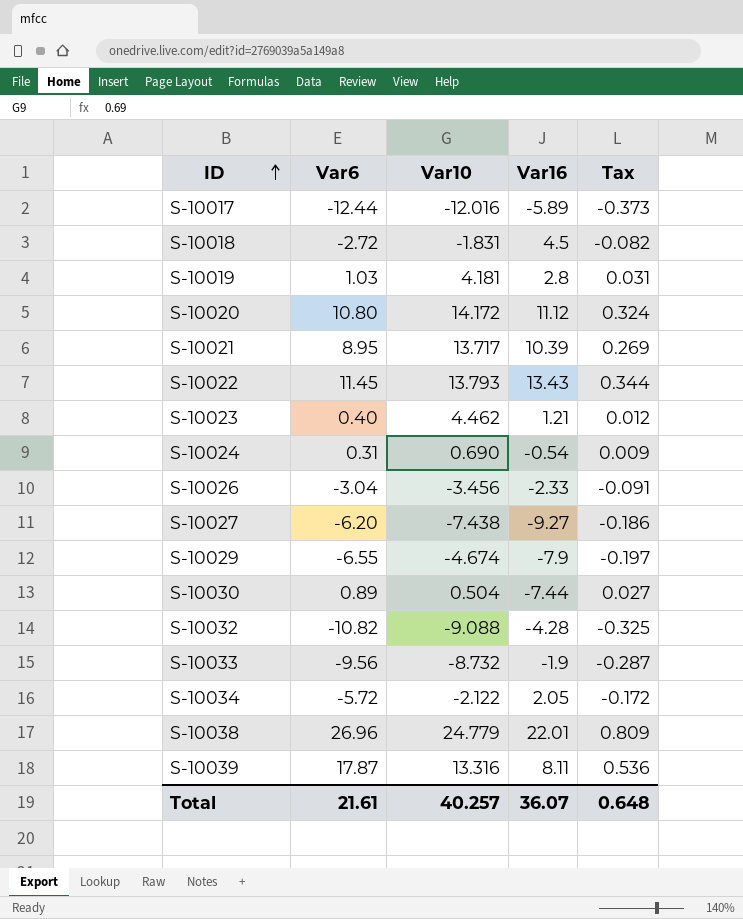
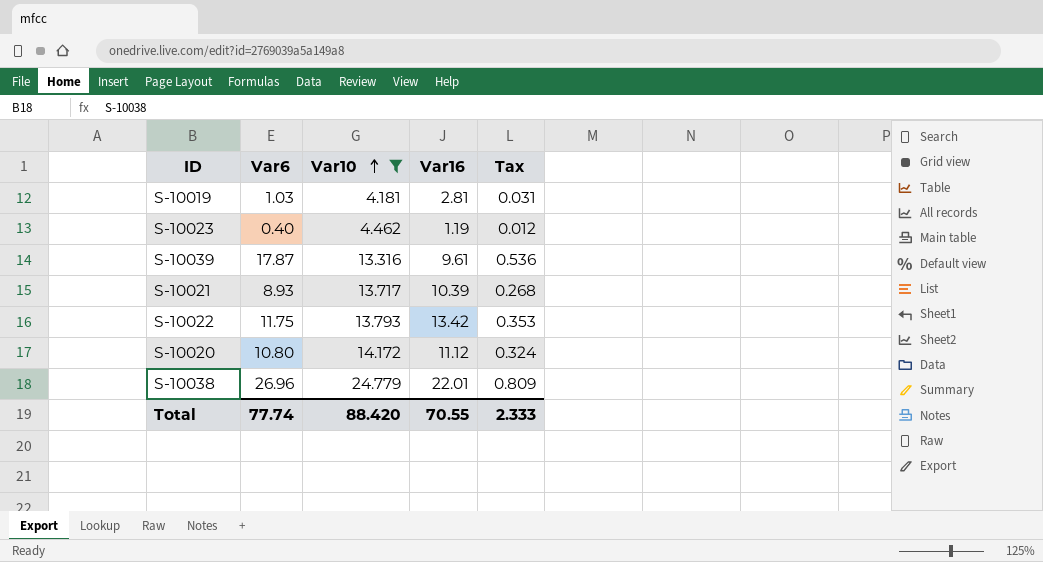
filter: none -> Var10 >= 4.181
row order: ID ascending -> Var10 ascending
S-10019 | Var16: 2.8 -> 2.81
S-10023 | Var16: 1.21 -> 1.19
S-10039 | Var16: 8.11 -> 9.61
S-10021 | Var6: 8.95 -> 8.93
S-10021 | Tax: 0.269 -> 0.268
S-10022 | Var6: 11.45 -> 11.75
S-10022 | Var16: 13.43 -> 13.42
S-10022 | Tax: 0.344 -> 0.353
Total | Var6: 21.61 -> 77.74
Total | Var10: 40.257 -> 88.420
Total | Var16: 36.07 -> 70.55
Total | Tax: 0.648 -> 2.333

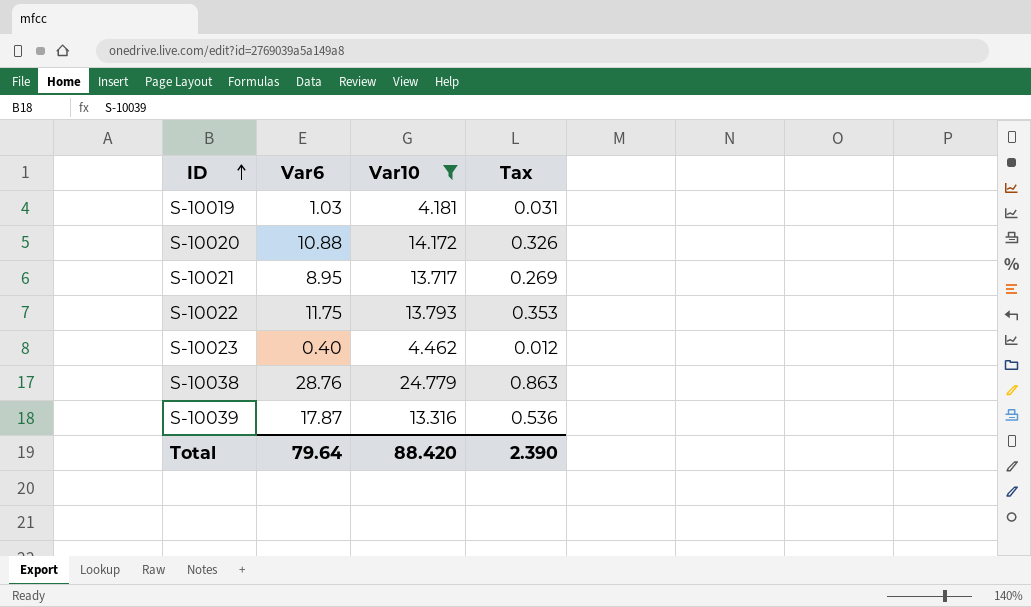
row order: Var10 ascending -> ID ascending
column Var16 | position: 4 -> none
S-10020 | Var6: 10.80 -> 10.88
S-10020 | Tax: 0.324 -> 0.326
S-10021 | Var6: 8.93 -> 8.95
S-10021 | Tax: 0.268 -> 0.269
S-10038 | Var6: 26.96 -> 28.76
S-10038 | Tax: 0.809 -> 0.863
Total | Var6: 77.74 -> 79.64
Total | Tax: 2.333 -> 2.390

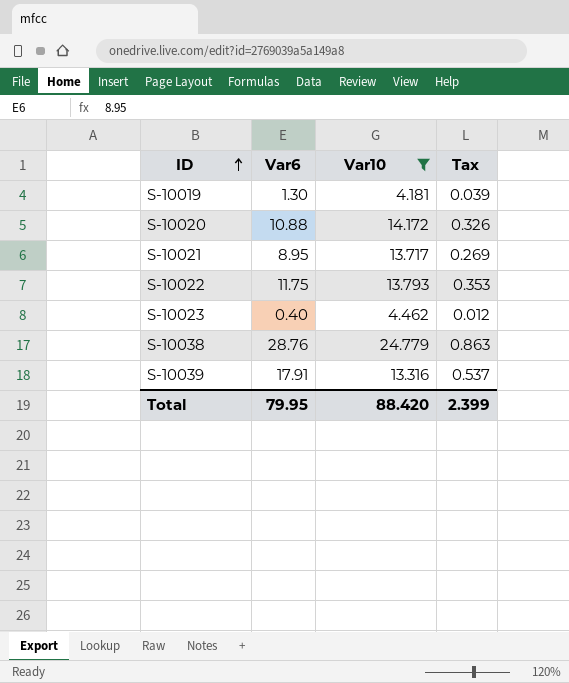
S-10019 | Var6: 1.03 -> 1.30
S-10019 | Tax: 0.031 -> 0.039
S-10039 | Var6: 17.87 -> 17.91
S-10039 | Tax: 0.536 -> 0.537
Total | Var6: 79.64 -> 79.95
Total | Tax: 2.390 -> 2.399

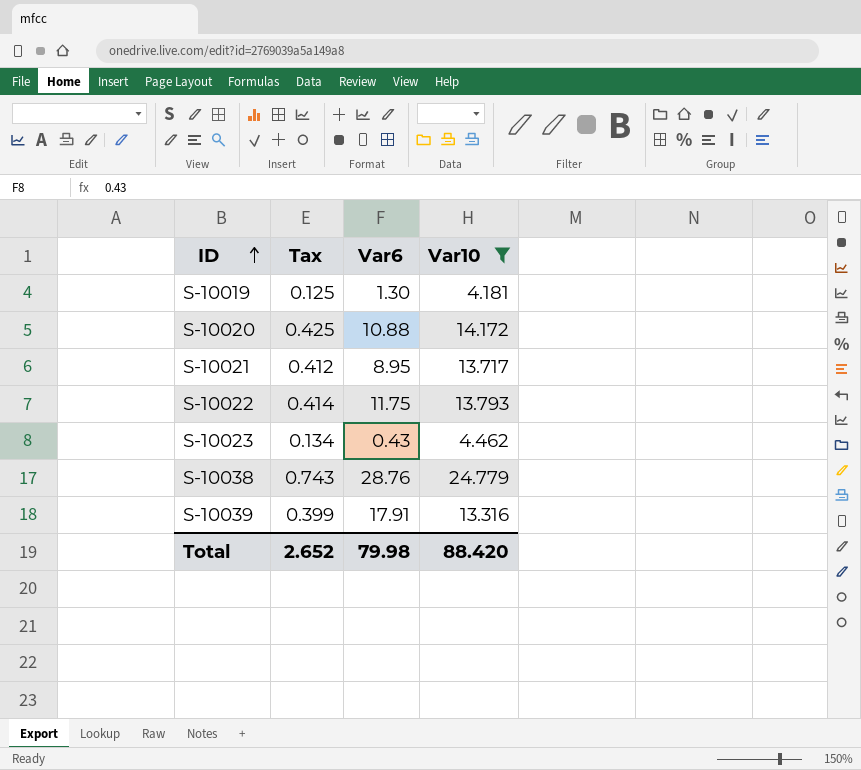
column Tax | formula: [Var6] * 0.03 -> [Var10] * 0.03
column Tax | position: 4 -> 2
S-10023 | Var6: 0.40 -> 0.43
Total | Tax: 2.399 -> 2.652
Total | Var6: 79.95 -> 79.98

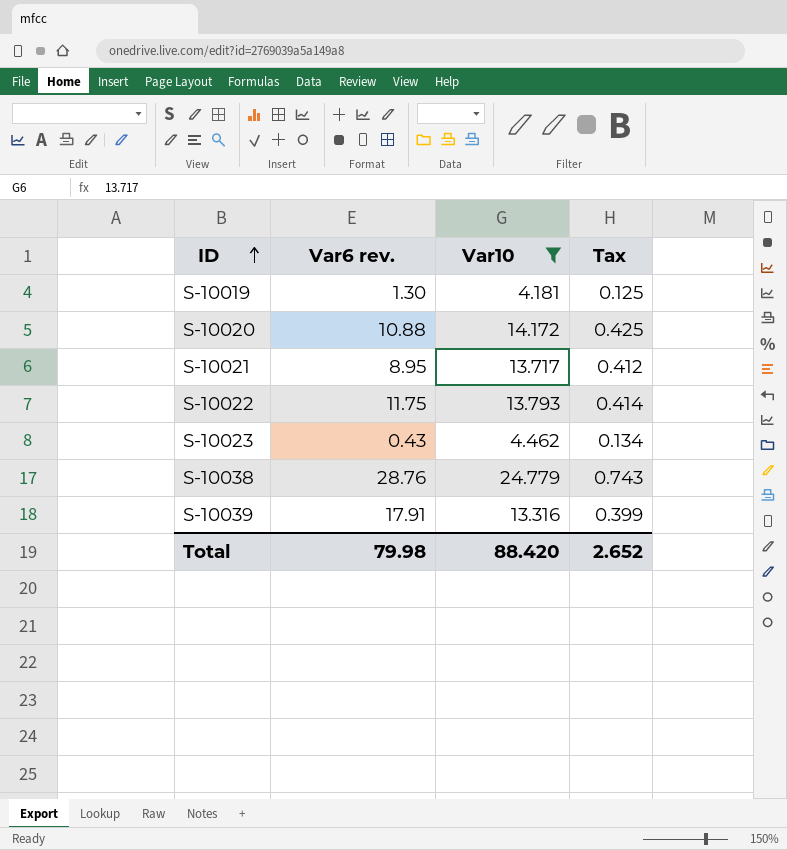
column name: Var6 -> Var6 rev.
column Tax | position: 2 -> 4

